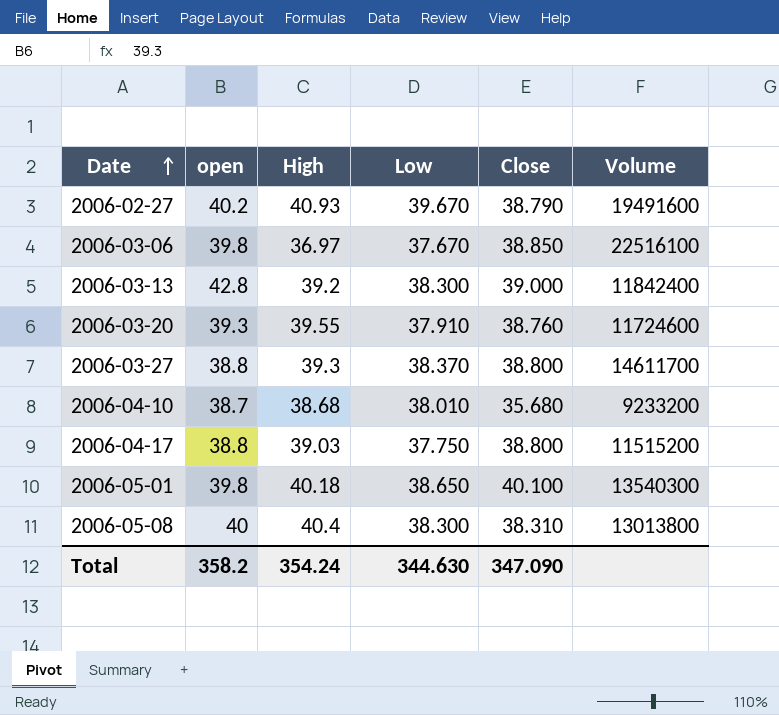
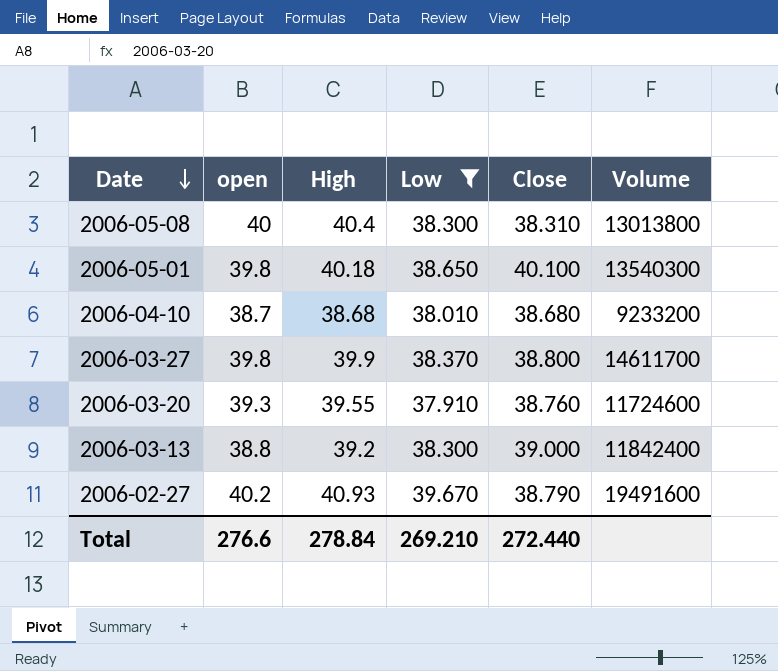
filter: none -> Low >= 37.910
row order: Date ascending -> Date descending
2006-04-10 | Close: 35.680 -> 38.680
2006-03-27 | open: 38.8 -> 39.8
2006-03-27 | High: 39.3 -> 39.9
2006-03-13 | open: 42.8 -> 38.8
Total | open: 358.2 -> 276.6
Total | High: 354.24 -> 278.84
Total | Low: 344.630 -> 269.210
Total | Close: 347.090 -> 272.440

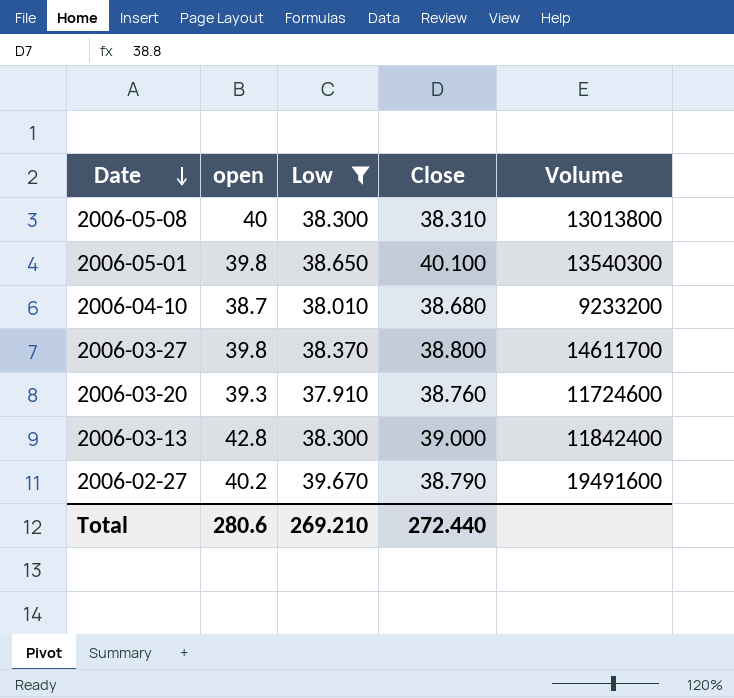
column High | position: 3 -> none
2006-03-13 | open: 38.8 -> 42.8
Total | open: 276.6 -> 280.6

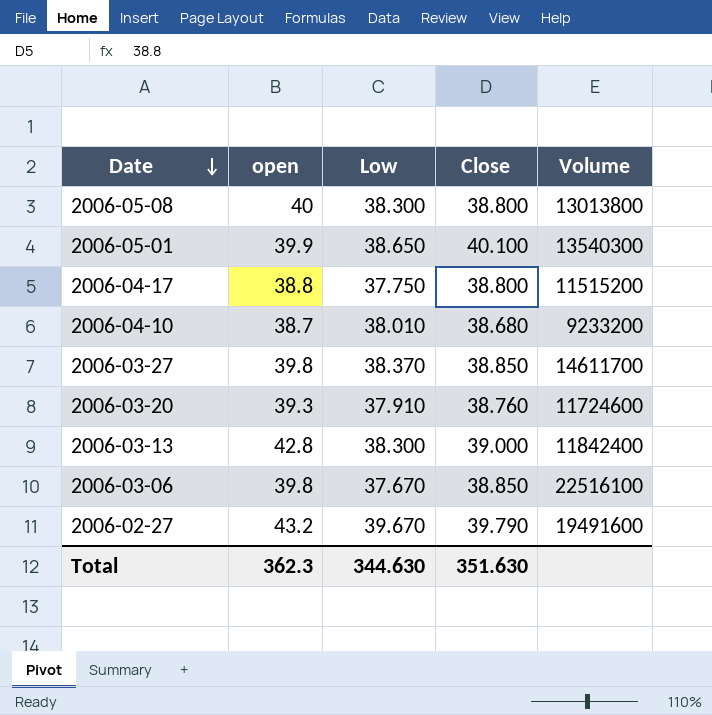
filter: Low >= 37.910 -> none
2006-05-08 | Close: 38.310 -> 38.800
2006-05-01 | open: 39.8 -> 39.9
2006-03-27 | Close: 38.800 -> 38.850
2006-02-27 | open: 40.2 -> 43.2
2006-02-27 | Close: 38.790 -> 39.790
Total | open: 280.6 -> 362.3
Total | Low: 269.210 -> 344.630
Total | Close: 272.440 -> 351.630

